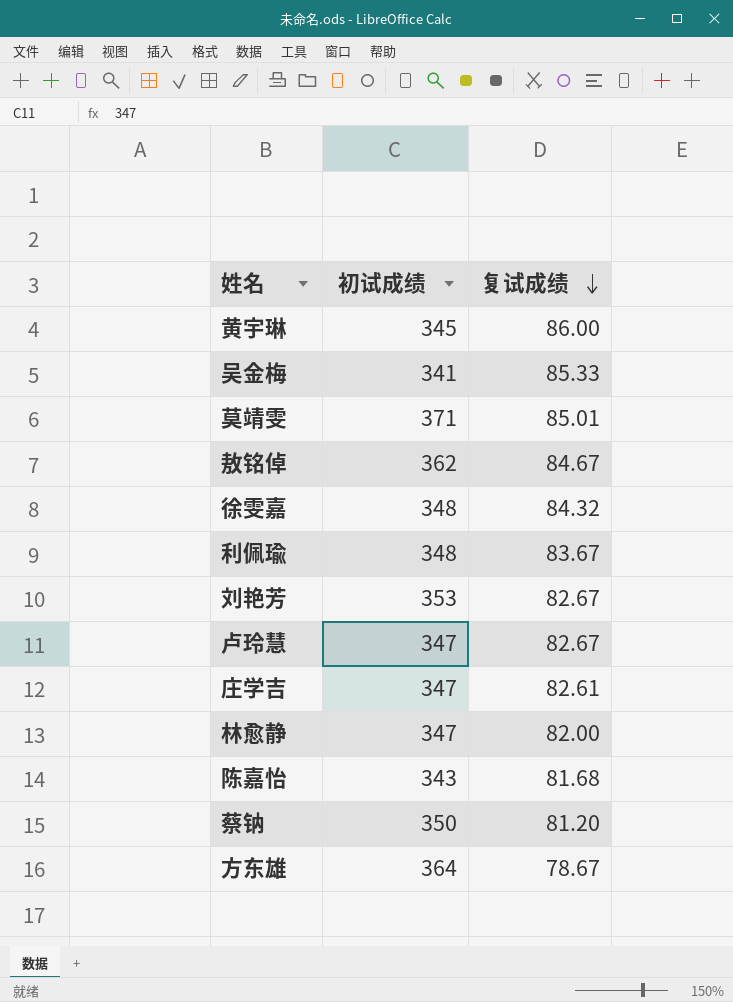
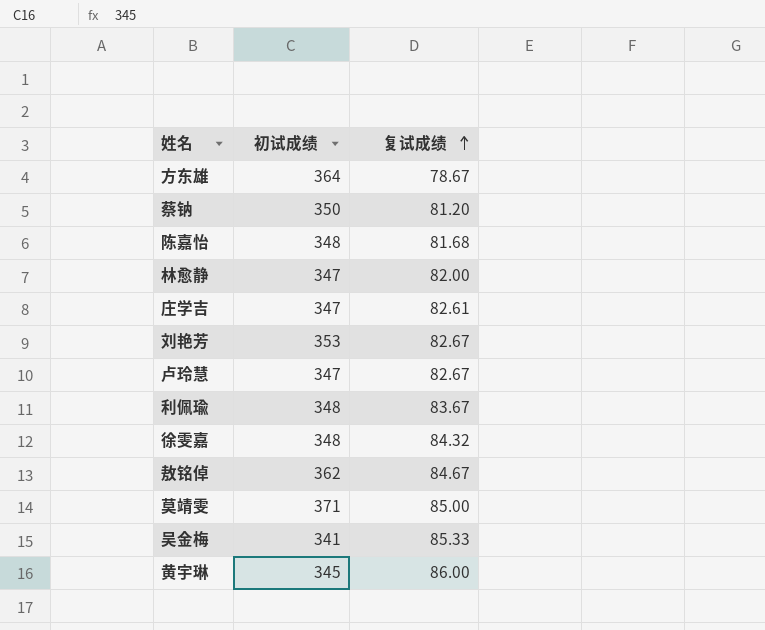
row order: 复试成绩 descending -> 复试成绩 ascending
陈嘉怡 | 初试成绩: 343 -> 348
莫靖雯 | 复试成绩: 85.01 -> 85.00

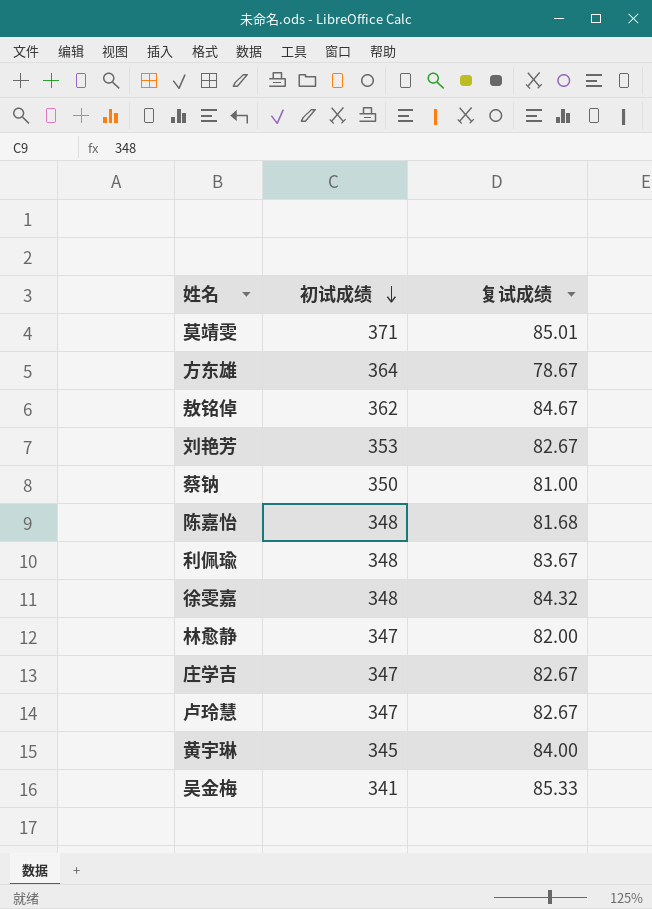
row order: 复试成绩 ascending -> 初试成绩 descending
莫靖雯 | 复试成绩: 85.00 -> 85.01
蔡钠 | 复试成绩: 81.20 -> 81.00
庄学吉 | 复试成绩: 82.61 -> 82.67
黄宇琳 | 复试成绩: 86.00 -> 84.00

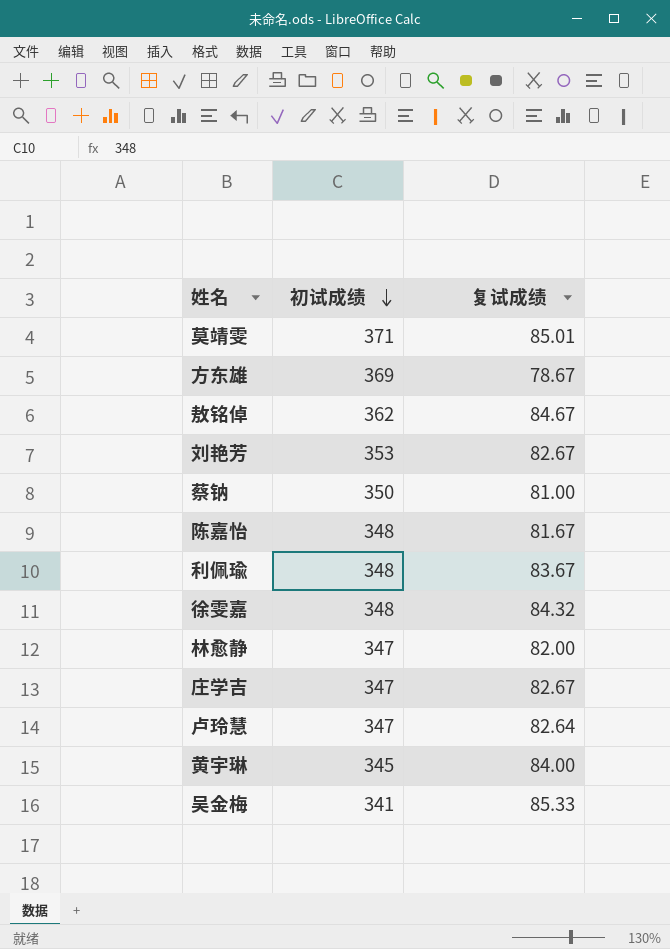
方东雄 | 初试成绩: 364 -> 369
陈嘉怡 | 复试成绩: 81.68 -> 81.67
卢玲慧 | 复试成绩: 82.67 -> 82.64

